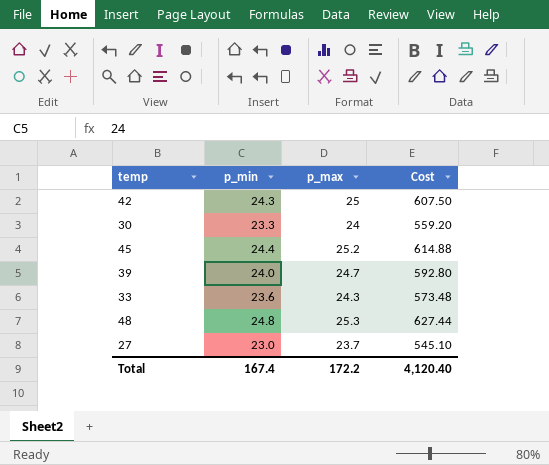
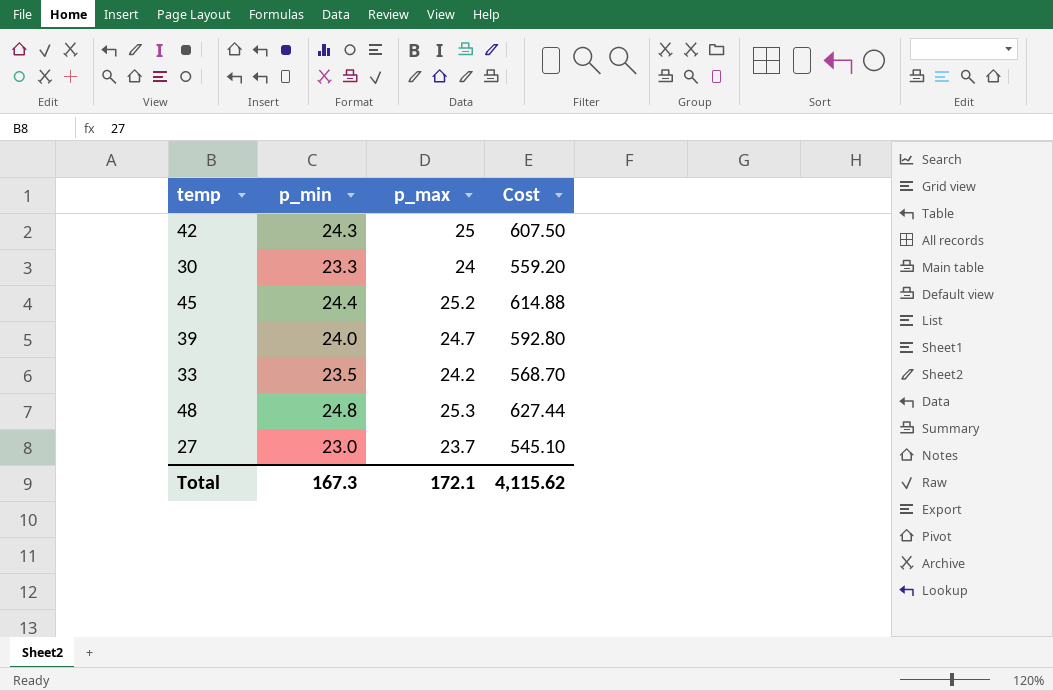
33 | p_min: 23.6 -> 23.5
33 | p_max: 24.3 -> 24.2
33 | Cost: 573.48 -> 568.70
Total | p_min: 167.4 -> 167.3
Total | p_max: 172.2 -> 172.1
Total | Cost: 4,120.40 -> 4,115.62

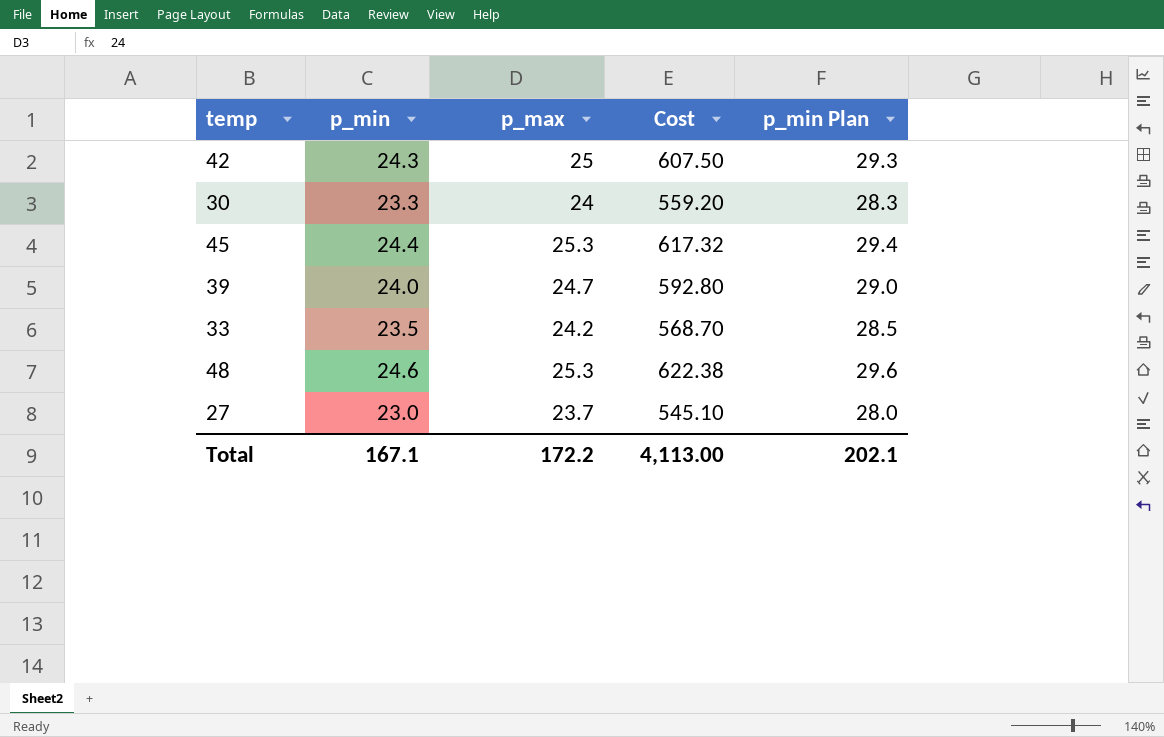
column p_min Plan | formula: none -> [p_min] + 5
45 | p_max: 25.2 -> 25.3
45 | Cost: 614.88 -> 617.32
48 | p_min: 24.8 -> 24.6
48 | Cost: 627.44 -> 622.38
Total | p_min: 167.3 -> 167.1
Total | p_max: 172.1 -> 172.2
Total | Cost: 4,115.62 -> 4,113.00

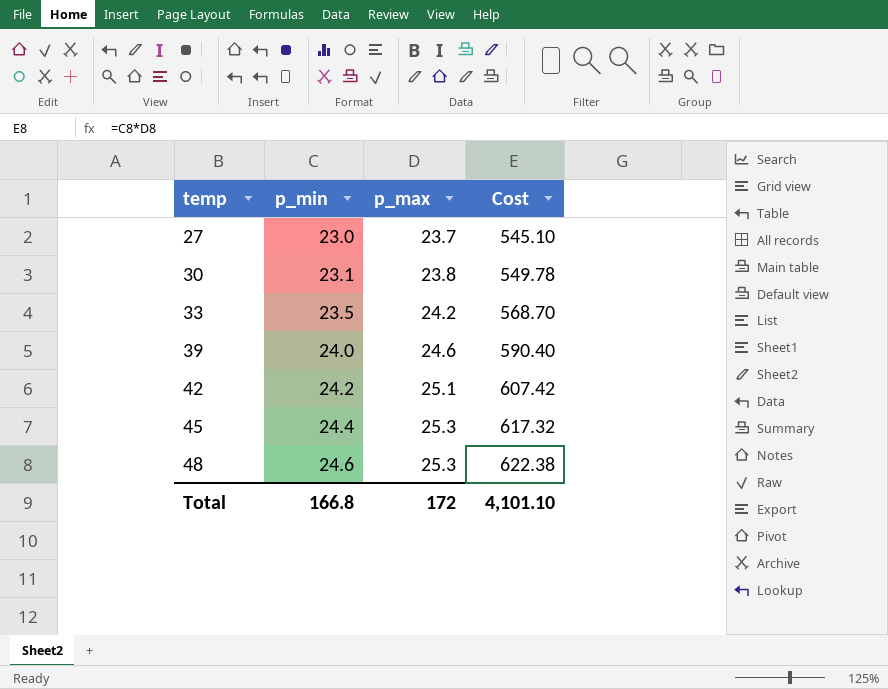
row order: none -> temp ascending
column p_min Plan | formula: [p_min] + 5 -> none
30 | p_min: 23.3 -> 23.1
30 | p_max: 24 -> 23.8
30 | Cost: 559.20 -> 549.78
39 | p_max: 24.7 -> 24.6
39 | Cost: 592.80 -> 590.40
42 | p_min: 24.3 -> 24.2
42 | p_max: 25 -> 25.1
42 | Cost: 607.50 -> 607.42
Total | p_min: 167.1 -> 166.8
Total | p_max: 172.2 -> 172
Total | Cost: 4,113.00 -> 4,101.10

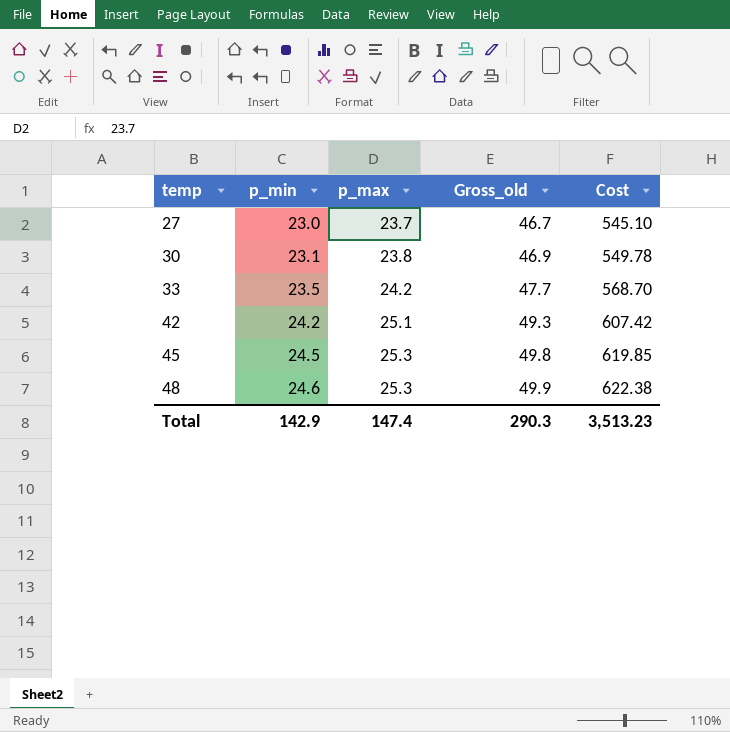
column Gross_old | formula: none -> [p_min] + [p_max]
row 39: 24.0 | 24.6 | 590.40 -> none
45 | p_min: 24.4 -> 24.5
45 | Cost: 617.32 -> 619.85
Total | p_min: 166.8 -> 142.9
Total | p_max: 172 -> 147.4
Total | Cost: 4,101.10 -> 3,513.23

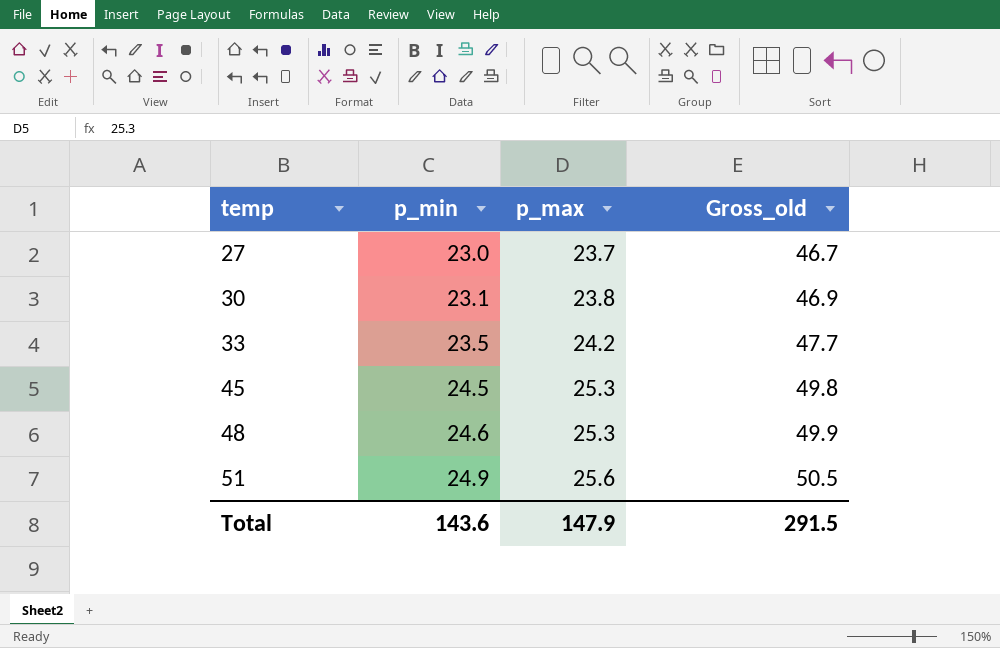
column Cost | formula: [p_min] * [p_max] -> none
row 42: 24.2 | 25.1 | 49.3 | 607.42 -> none
row 51: none -> 24.9 | 25.6 | 50.5
Total | p_min: 142.9 -> 143.6
Total | p_max: 147.4 -> 147.9
Total | Gross_old: 290.3 -> 291.5

